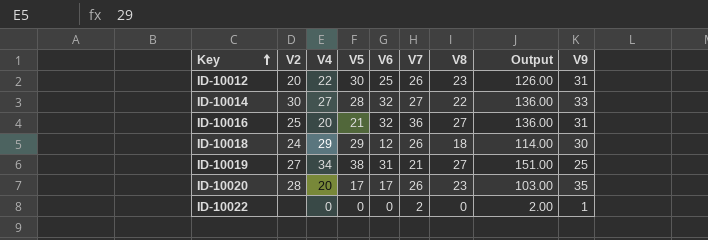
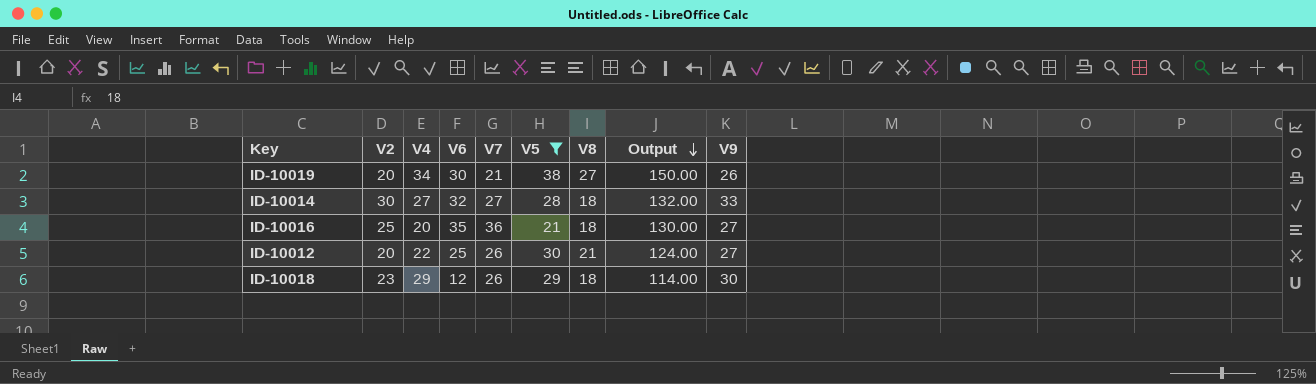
filter: none -> V5 >= 21
row order: Key ascending -> Output descending
column V5 | position: 4 -> 6
ID-10019 | V2: 27 -> 20
ID-10019 | V6: 31 -> 30
ID-10019 | Output: 151.00 -> 150.00
ID-10019 | V9: 25 -> 26
ID-10014 | V8: 22 -> 18
ID-10014 | Output: 136.00 -> 132.00
ID-10016 | V6: 32 -> 35
ID-10016 | V8: 27 -> 18
ID-10016 | Output: 136.00 -> 130.00
ID-10016 | V9: 31 -> 27
ID-10012 | V8: 23 -> 21
ID-10012 | Output: 126.00 -> 124.00
ID-10012 | V9: 31 -> 27
ID-10018 | V2: 24 -> 23

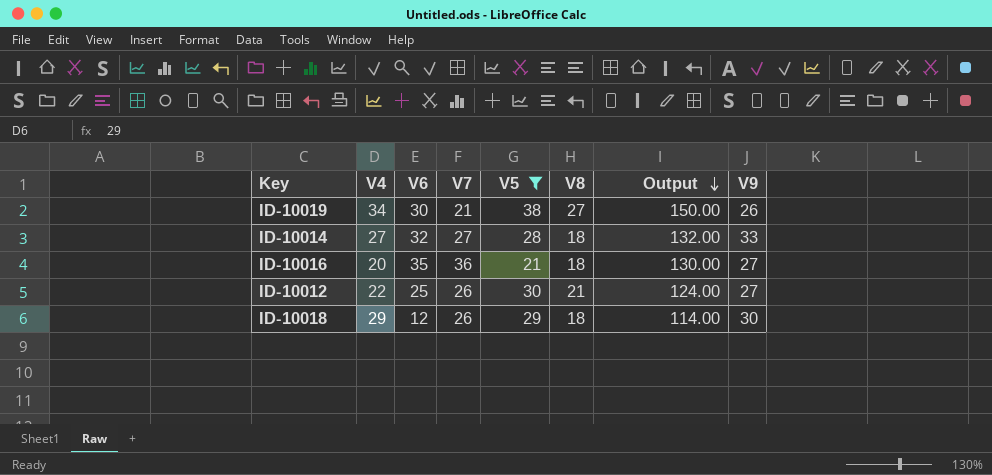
column V2 | position: 2 -> none

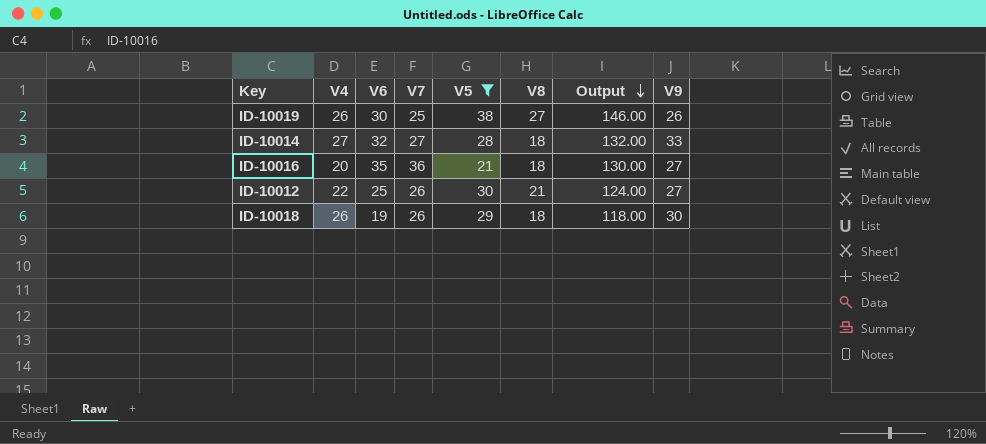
ID-10019 | V4: 34 -> 26
ID-10019 | V7: 21 -> 25
ID-10019 | Output: 150.00 -> 146.00
ID-10018 | V4: 29 -> 26
ID-10018 | V6: 12 -> 19
ID-10018 | Output: 114.00 -> 118.00

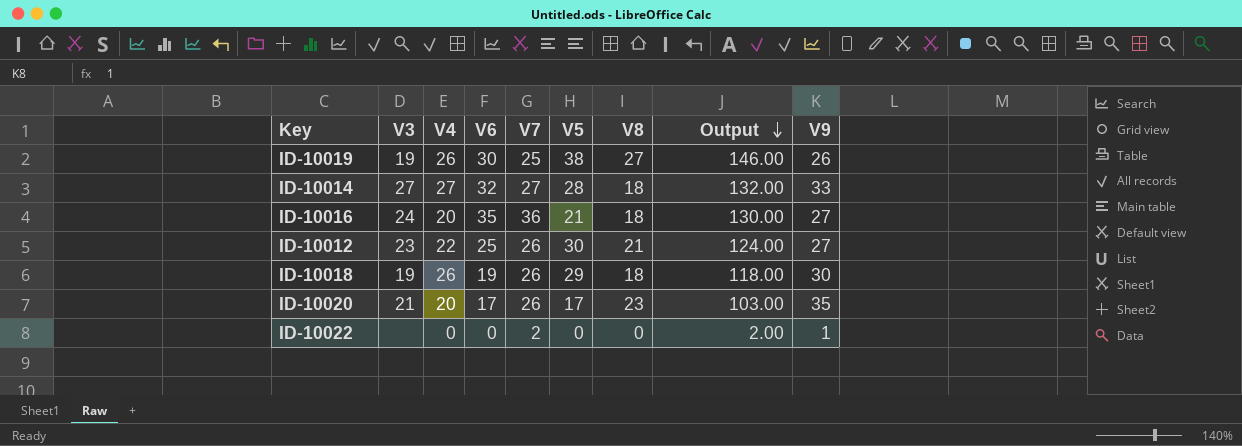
filter: V5 >= 21 -> none
column V3 | position: none -> 2

